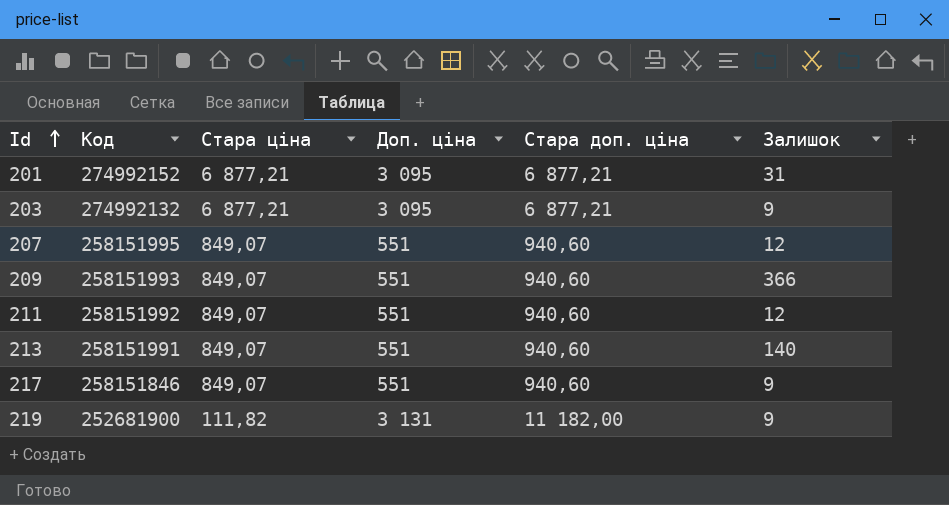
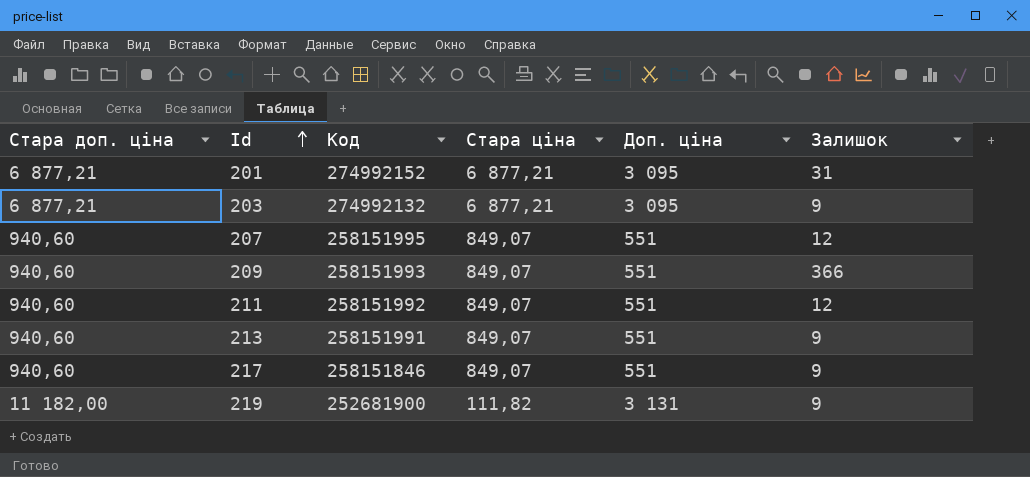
column Стара доп. ціна | position: 5 -> 1
213 | Залишок: 140 -> 9

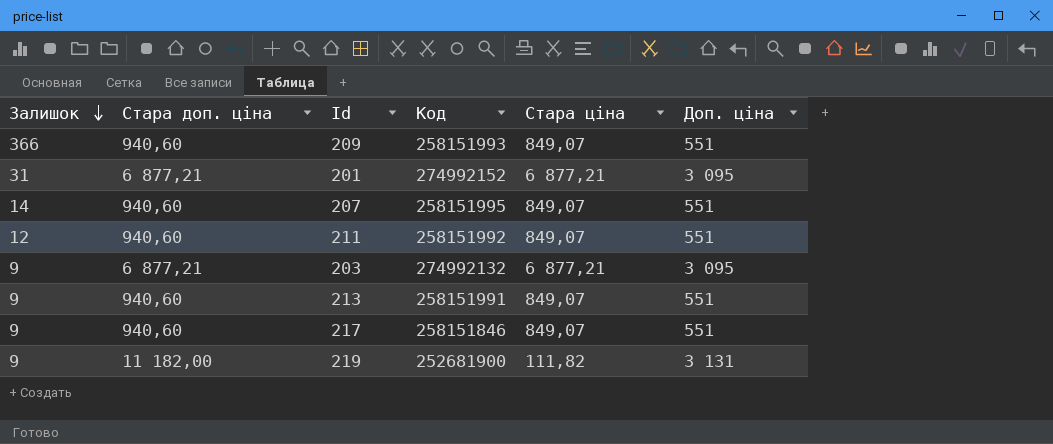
row order: Id ascending -> Залишок descending
column Залишок | position: 6 -> 1
207 | Залишок: 12 -> 14

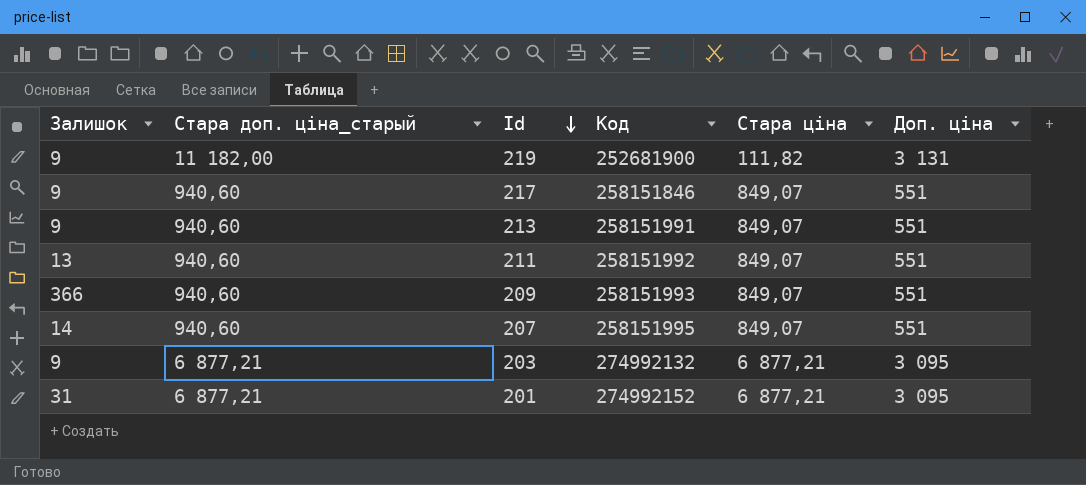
row order: Залишок descending -> Id descending
column name: Стара доп. ціна -> Стара доп. ціна_старый
211 | Залишок: 12 -> 13

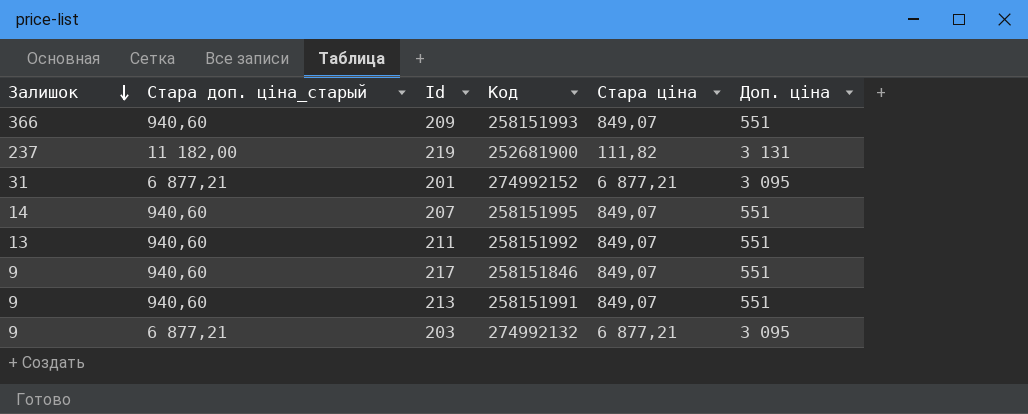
row order: Id descending -> Залишок descending
219 | Залишок: 9 -> 237

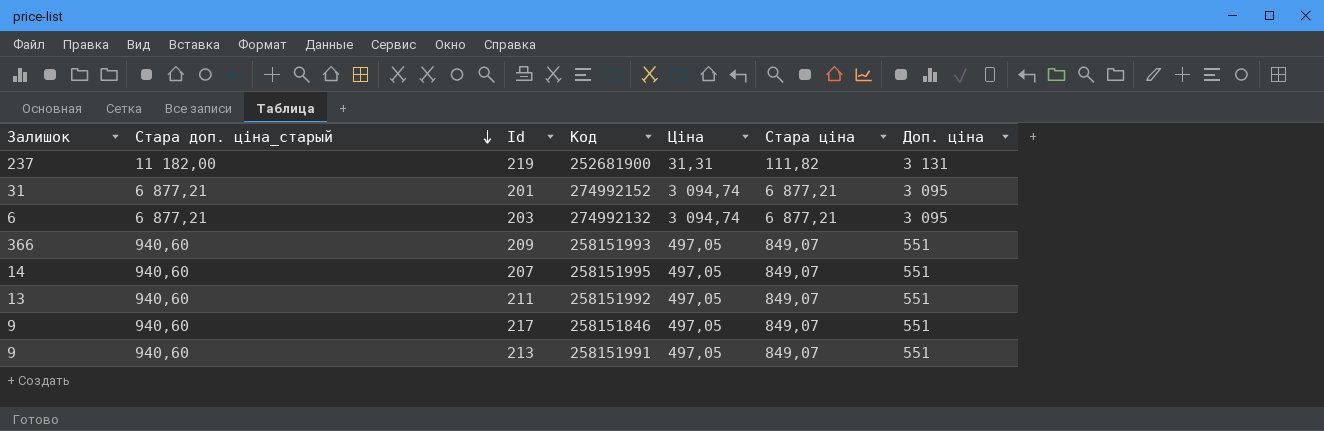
row order: Залишок descending -> Стара доп. ціна_старый descending
column Ціна | position: none -> 5
203 | Залишок: 9 -> 6

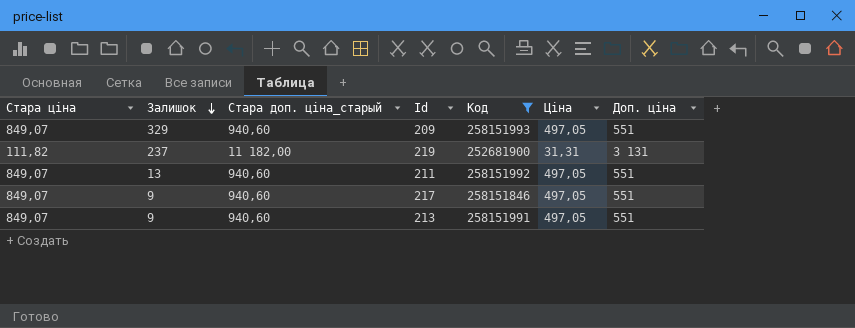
filter: none -> Код <= 258151993
row order: Стара доп. ціна_старый descending -> Залишок descending
column Стара ціна | position: 6 -> 1
209 | Залишок: 366 -> 329

